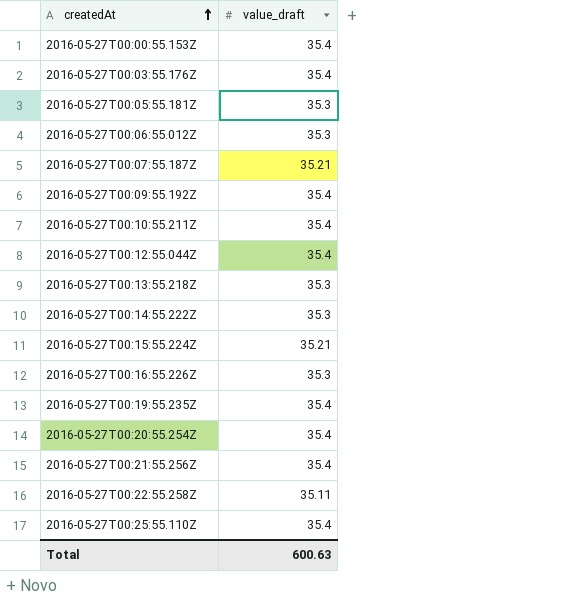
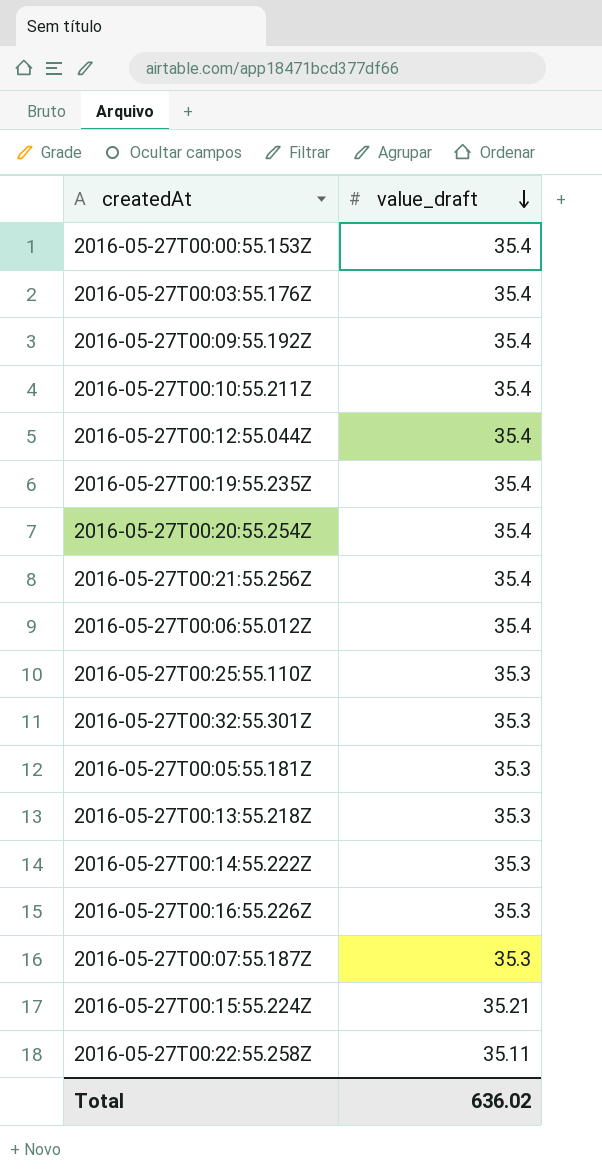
row order: createdAt ascending -> value_draft descending
2016-05-27T00:06:55.012Z | value_draft: 35.3 -> 35.4
2016-05-27T00:25:55.110Z | value_draft: 35.4 -> 35.3
row 2016-05-27T00:32:55.301Z: none -> 35.3
2016-05-27T00:07:55.187Z | value_draft: 35.21 -> 35.3
Total | value_draft: 600.63 -> 636.02

